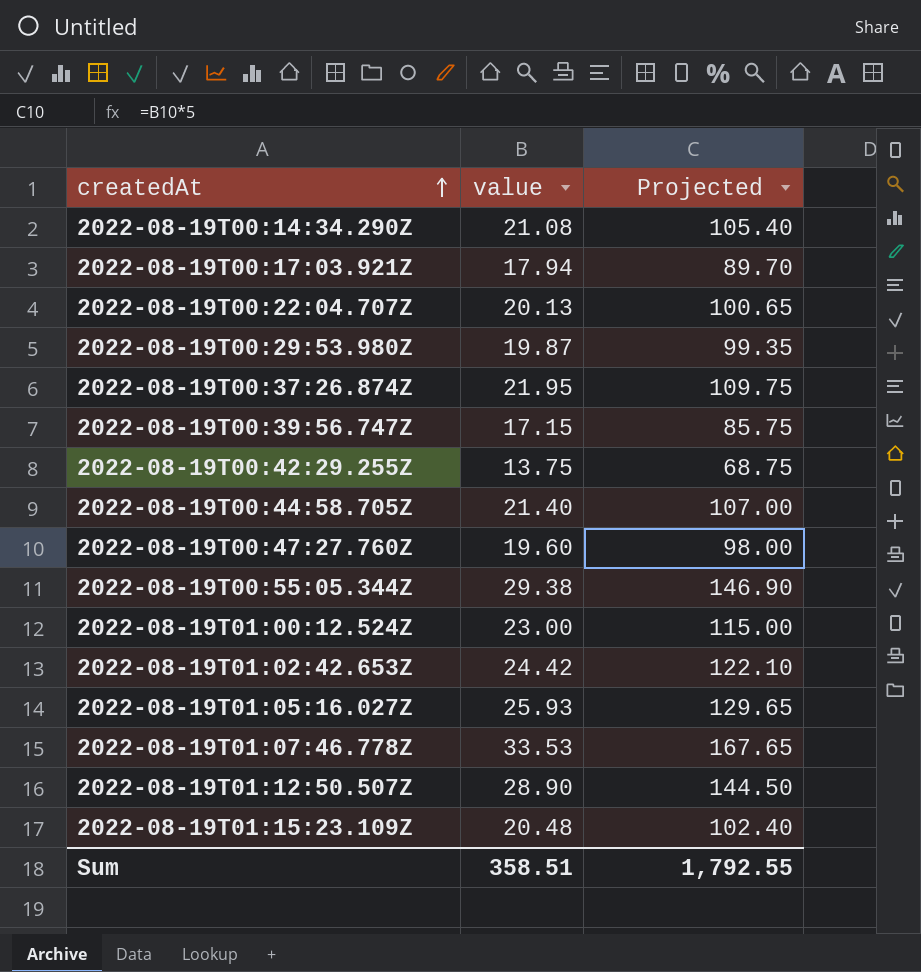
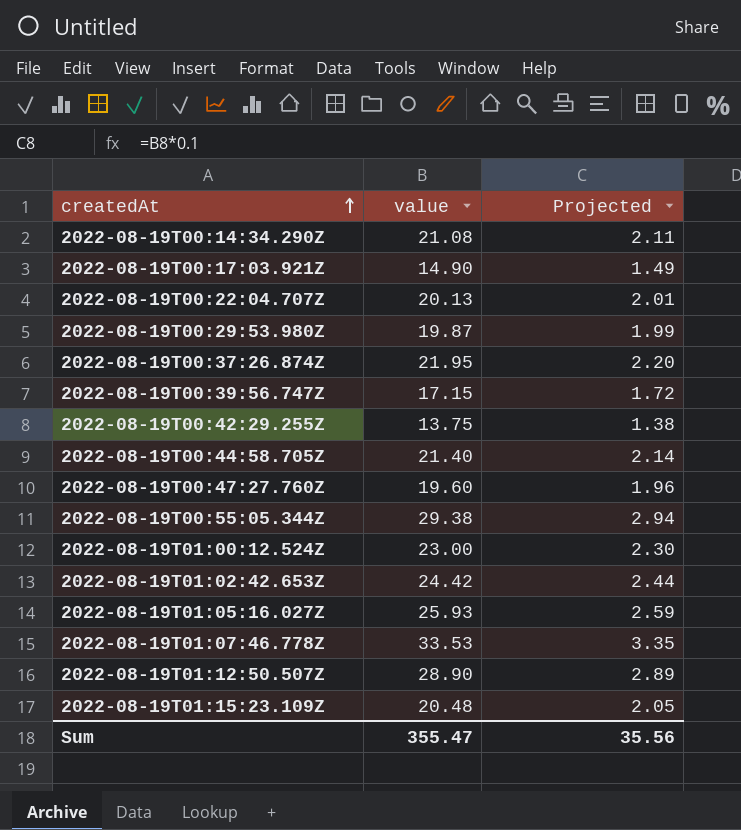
column Projected | formula: [value] * 5 -> [value] * 0.1
2022-08-19T00:17:03.921Z | value: 17.94 -> 14.90
Sum | value: 358.51 -> 355.47
Sum | Projected: 1,792.55 -> 35.56

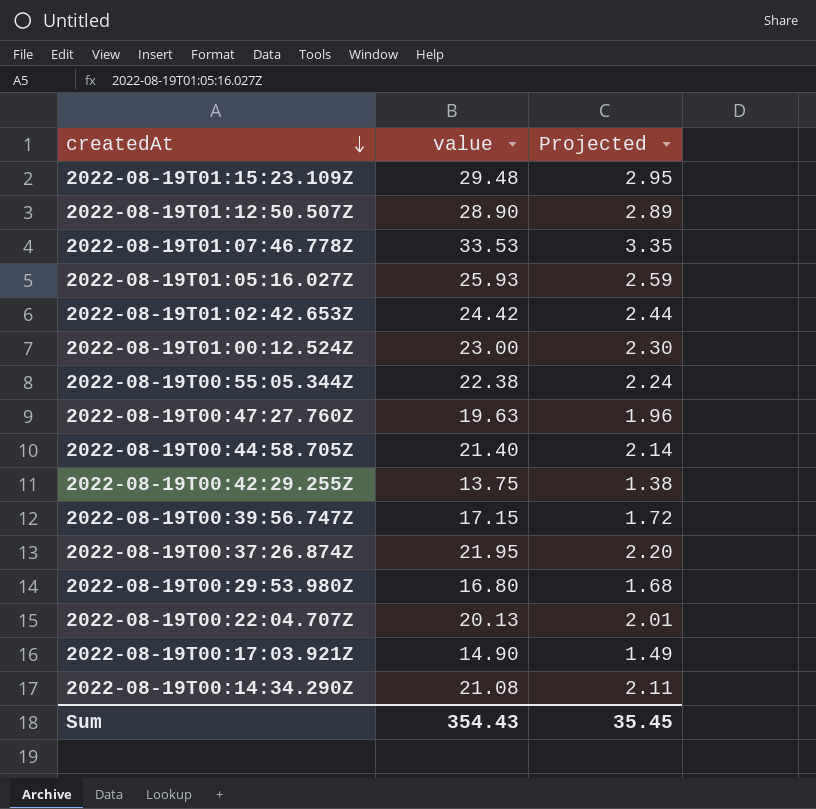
row order: createdAt ascending -> createdAt descending
2022-08-19T01:15:23.109Z | value: 20.48 -> 29.48
2022-08-19T01:15:23.109Z | Projected: 2.05 -> 2.95
2022-08-19T00:55:05.344Z | value: 29.38 -> 22.38
2022-08-19T00:55:05.344Z | Projected: 2.94 -> 2.24
2022-08-19T00:47:27.760Z | value: 19.60 -> 19.63
2022-08-19T00:29:53.980Z | value: 19.87 -> 16.80
2022-08-19T00:29:53.980Z | Projected: 1.99 -> 1.68
Sum | value: 355.47 -> 354.43
Sum | Projected: 35.56 -> 35.45

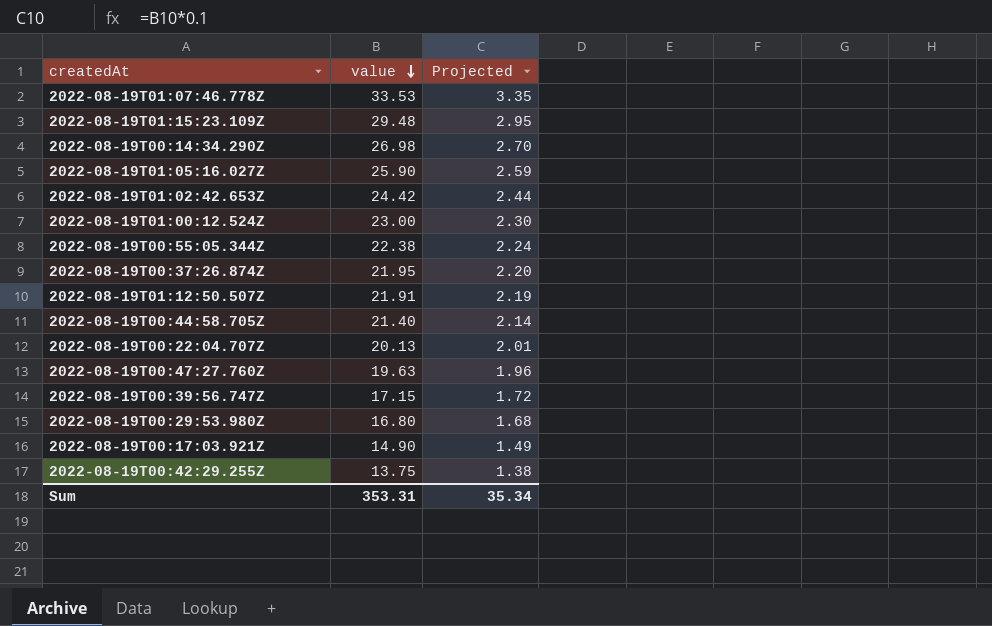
row order: createdAt descending -> value descending
2022-08-19T00:14:34.290Z | value: 21.08 -> 26.98
2022-08-19T00:14:34.290Z | Projected: 2.11 -> 2.70
2022-08-19T01:05:16.027Z | value: 25.93 -> 25.90
2022-08-19T01:12:50.507Z | value: 28.90 -> 21.91
2022-08-19T01:12:50.507Z | Projected: 2.89 -> 2.19
Sum | value: 354.43 -> 353.31
Sum | Projected: 35.45 -> 35.34

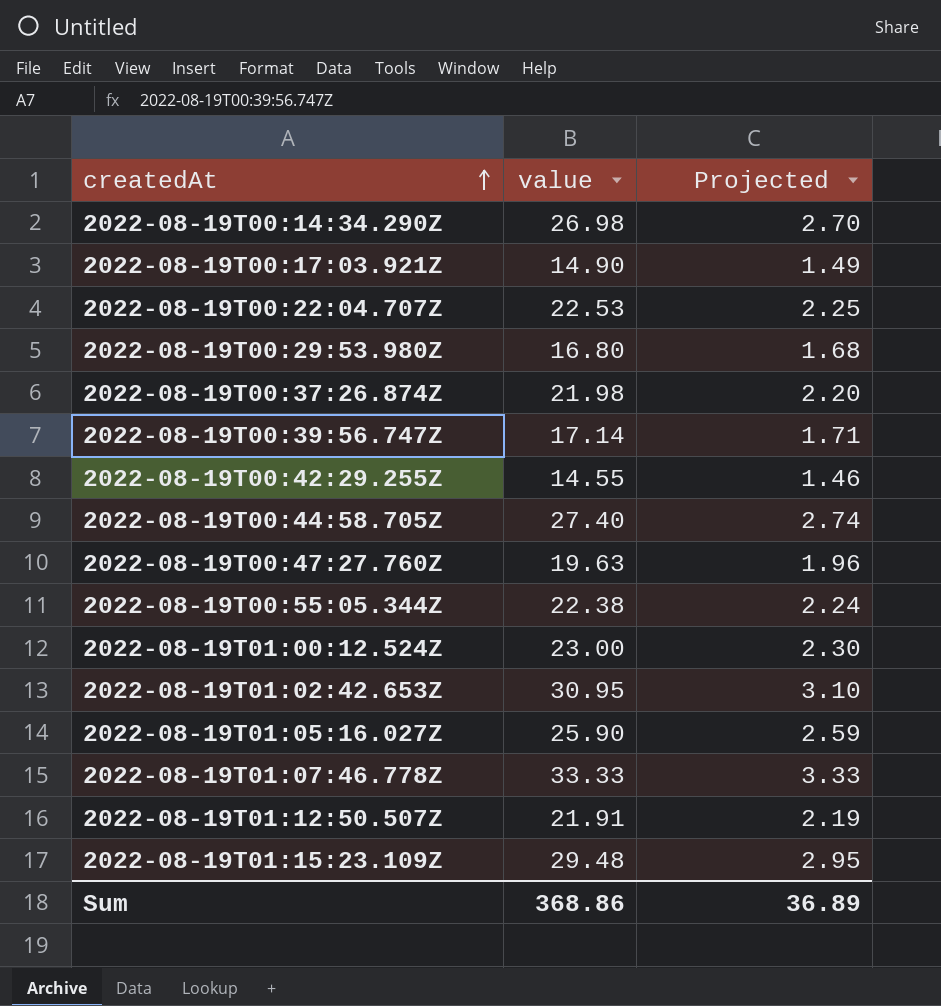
row order: value descending -> createdAt ascending
2022-08-19T00:22:04.707Z | value: 20.13 -> 22.53
2022-08-19T00:22:04.707Z | Projected: 2.01 -> 2.25
2022-08-19T00:37:26.874Z | value: 21.95 -> 21.98
2022-08-19T00:39:56.747Z | value: 17.15 -> 17.14
2022-08-19T00:39:56.747Z | Projected: 1.72 -> 1.71
2022-08-19T00:42:29.255Z | value: 13.75 -> 14.55
2022-08-19T00:42:29.255Z | Projected: 1.38 -> 1.46
2022-08-19T00:44:58.705Z | value: 21.40 -> 27.40
2022-08-19T00:44:58.705Z | Projected: 2.14 -> 2.74
2022-08-19T01:02:42.653Z | value: 24.42 -> 30.95
2022-08-19T01:02:42.653Z | Projected: 2.44 -> 3.10
2022-08-19T01:07:46.778Z | value: 33.53 -> 33.33
2022-08-19T01:07:46.778Z | Projected: 3.35 -> 3.33
Sum | value: 353.31 -> 368.86
Sum | Projected: 35.34 -> 36.89

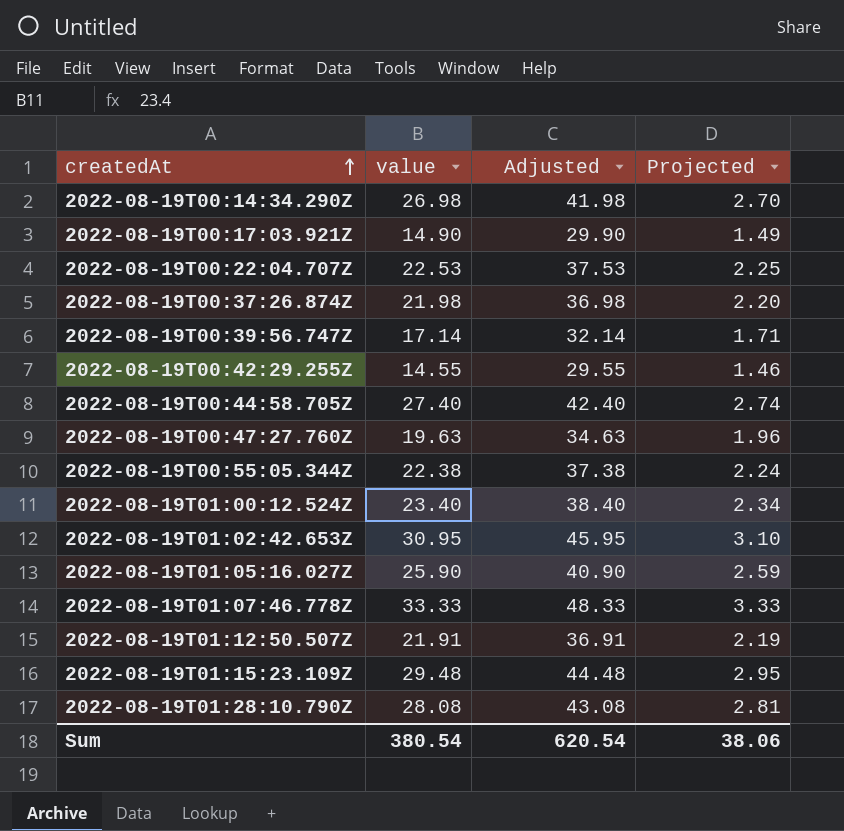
column Adjusted | formula: none -> [value] + 15
row 2022-08-19T00:29:53.980Z: 16.80 | 1.68 -> none
2022-08-19T01:00:12.524Z | value: 23.00 -> 23.40
2022-08-19T01:00:12.524Z | Projected: 2.30 -> 2.34
row 2022-08-19T01:28:10.790Z: none -> 28.08 | 43.08 | 2.81
Sum | value: 368.86 -> 380.54
Sum | Projected: 36.89 -> 38.06

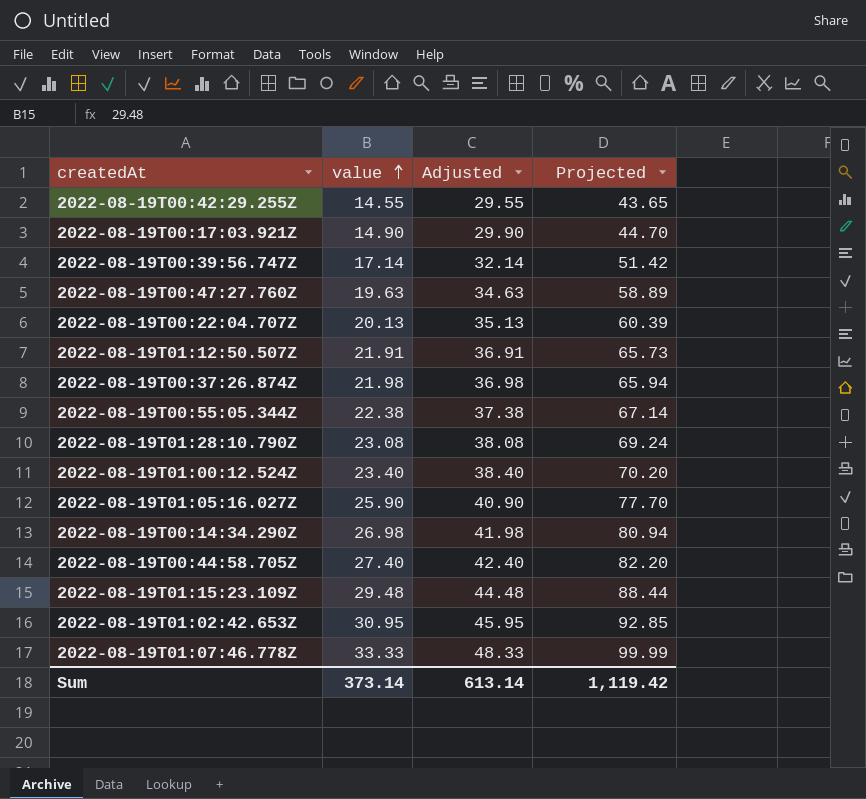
row order: createdAt ascending -> value ascending
column Projected | formula: [value] * 0.1 -> [value] * 3
2022-08-19T00:22:04.707Z | value: 22.53 -> 20.13
2022-08-19T00:22:04.707Z | Adjusted: 37.53 -> 35.13
2022-08-19T01:28:10.790Z | value: 28.08 -> 23.08
2022-08-19T01:28:10.790Z | Adjusted: 43.08 -> 38.08
Sum | value: 380.54 -> 373.14
Sum | Adjusted: 620.54 -> 613.14
Sum | Projected: 38.06 -> 1,119.42

